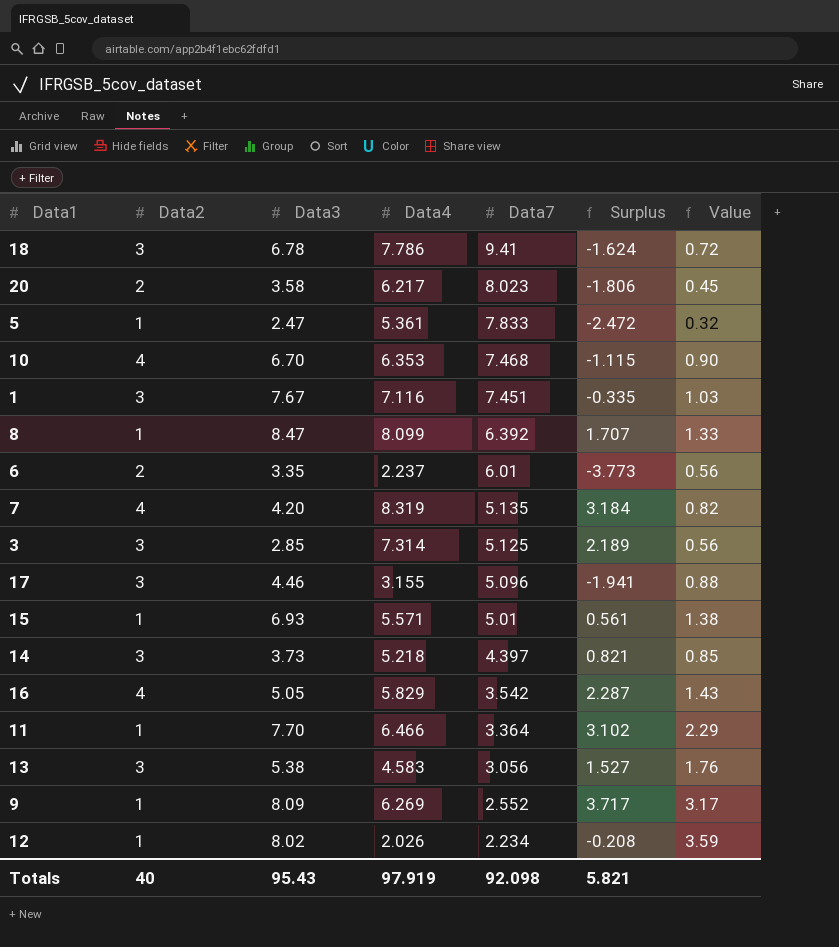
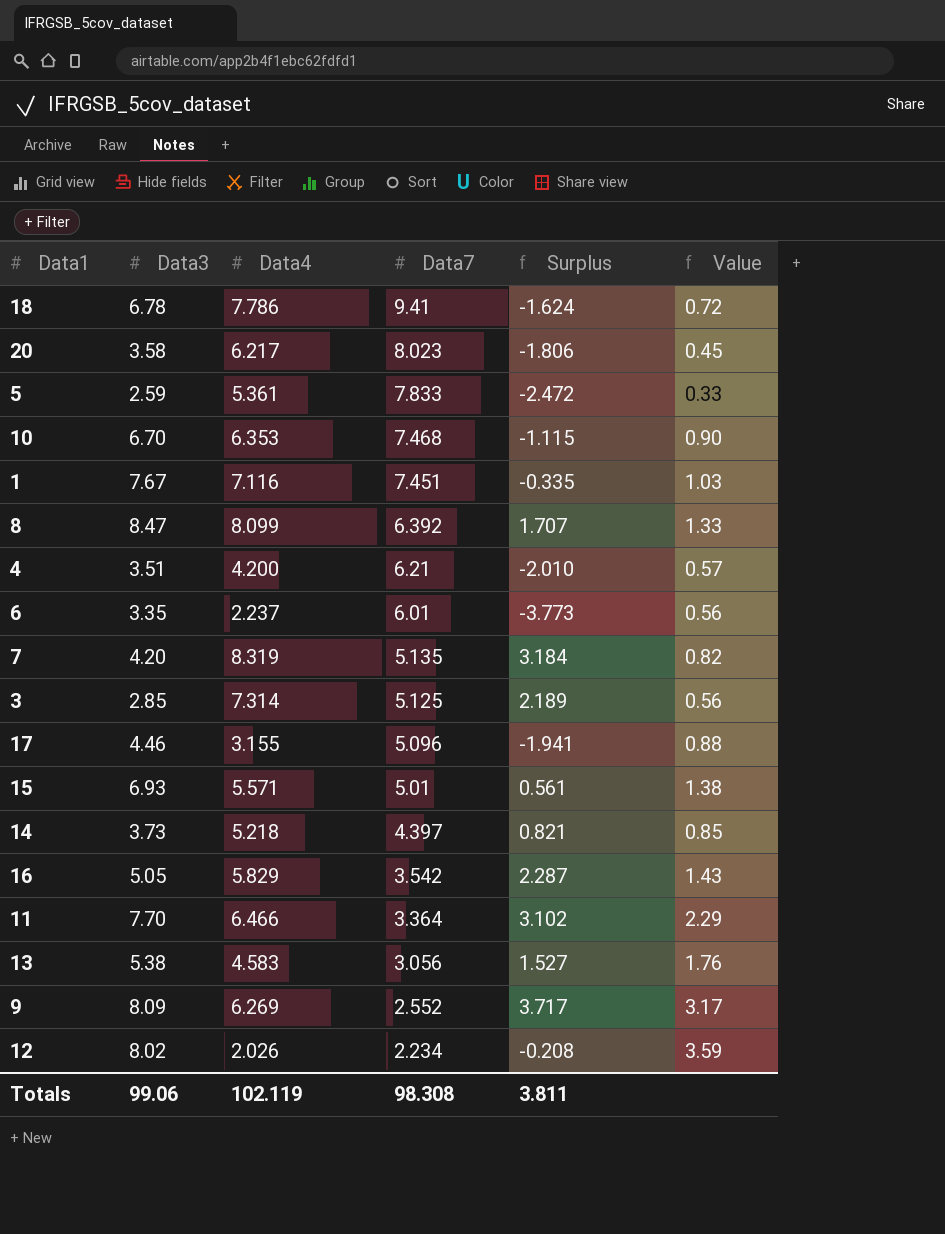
column Data2 | position: 2 -> none
5 | Data3: 2.47 -> 2.59
5 | Value: 0.32 -> 0.33
row 4: none -> 3.51 | 4.200 | 6.21 | -2.010 | 0.57
Totals | Data3: 95.43 -> 99.06
Totals | Data4: 97.919 -> 102.119
Totals | Data7: 92.098 -> 98.308
Totals | Surplus: 5.821 -> 3.811

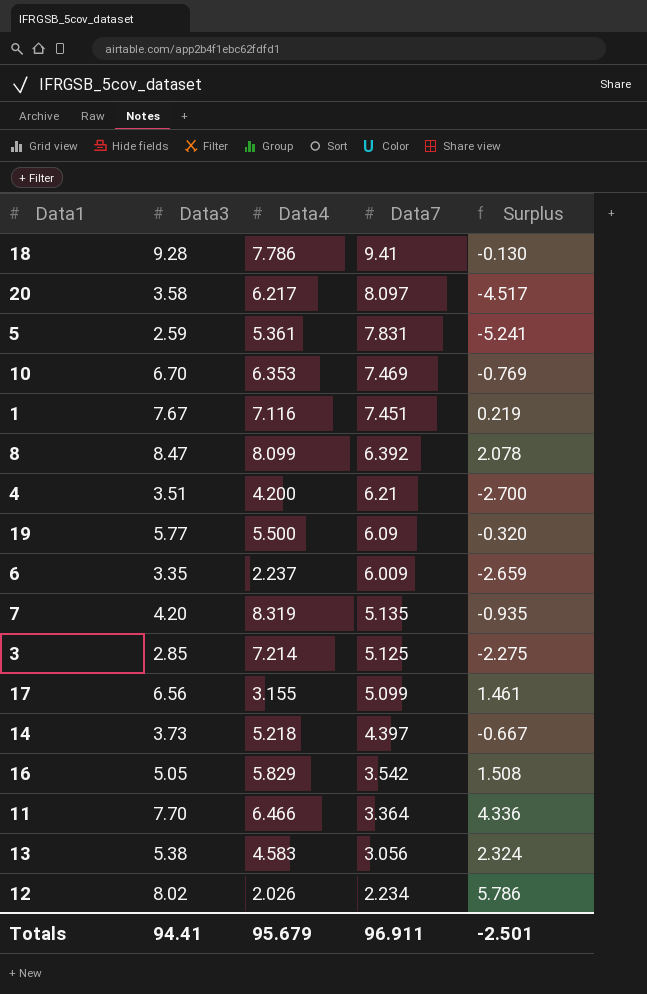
column Value | formula: [Data3] / [Data7] -> none
column Surplus | formula: [Data4] - [Data7] -> [Data3] - [Data7]
row 15: 6.93 | 5.571 | 5.01 | 0.561 | 1.38 -> none
row 9: 8.09 | 6.269 | 2.552 | 3.717 | 3.17 -> none
18 | Data3: 6.78 -> 9.28
20 | Data7: 8.023 -> 8.097
5 | Data7: 7.833 -> 7.831
10 | Data7: 7.468 -> 7.469
row 19: none -> 5.77 | 5.500 | 6.09 | -0.320
6 | Data7: 6.01 -> 6.009
3 | Data4: 7.314 -> 7.214
17 | Data3: 4.46 -> 6.56
17 | Data7: 5.096 -> 5.099
Totals | Data3: 99.06 -> 94.41
Totals | Data4: 102.119 -> 95.679
Totals | Data7: 98.308 -> 96.911
Totals | Surplus: 3.811 -> -2.501

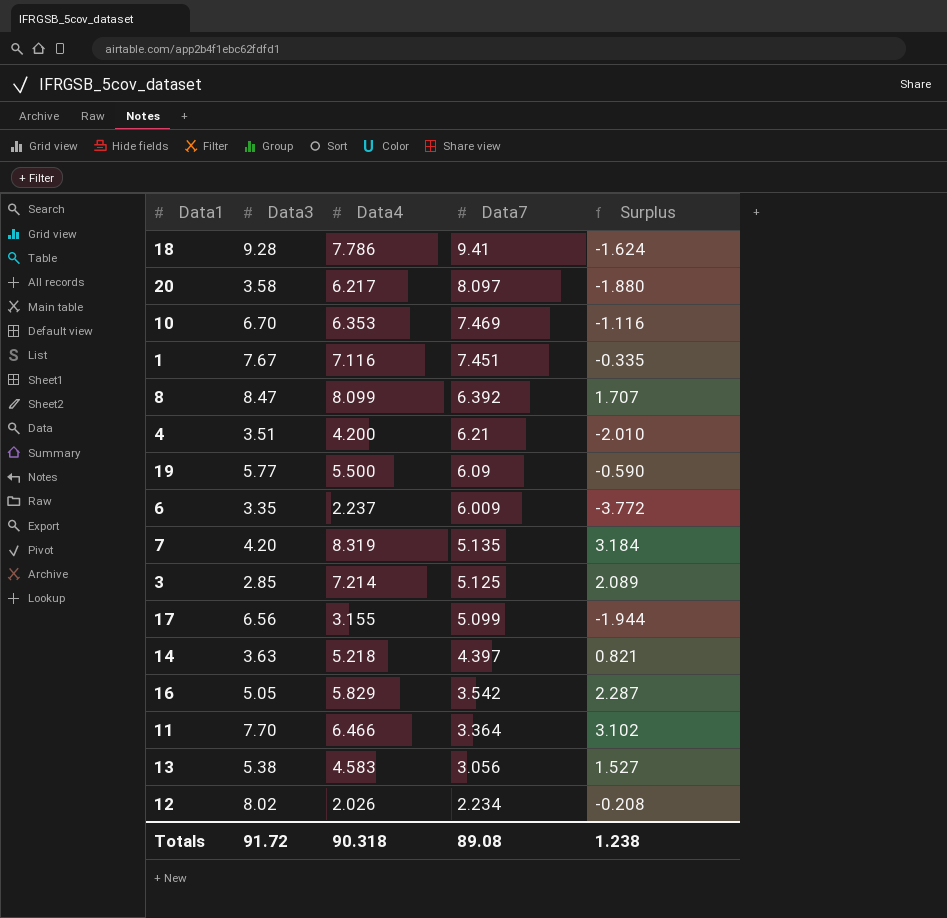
column Surplus | formula: [Data3] - [Data7] -> [Data4] - [Data7]
row 5: 2.59 | 5.361 | 7.831 | -5.241 -> none
14 | Data3: 3.73 -> 3.63
Totals | Data3: 94.41 -> 91.72
Totals | Data4: 95.679 -> 90.318
Totals | Data7: 96.911 -> 89.08
Totals | Surplus: -2.501 -> 1.238

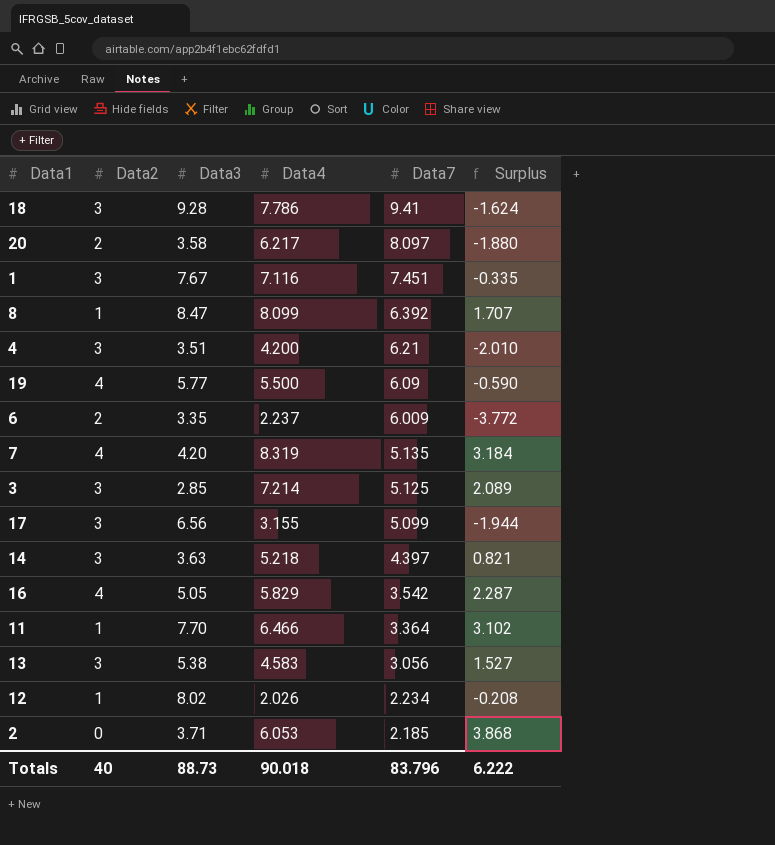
column Data2 | position: none -> 2
row 10: 6.70 | 6.353 | 7.469 | -1.116 -> none
row 2: none -> 0 | 3.71 | 6.053 | 2.185 | 3.868
Totals | Data3: 91.72 -> 88.73
Totals | Data4: 90.318 -> 90.018
Totals | Data7: 89.08 -> 83.796
Totals | Surplus: 1.238 -> 6.222

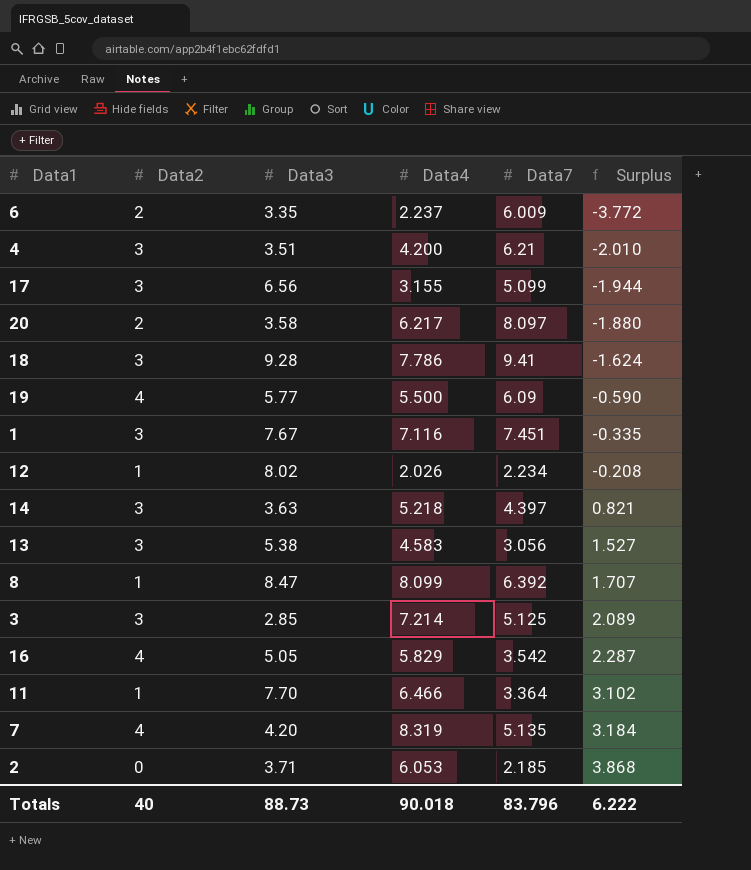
row order: Data7 descending -> Surplus ascending

